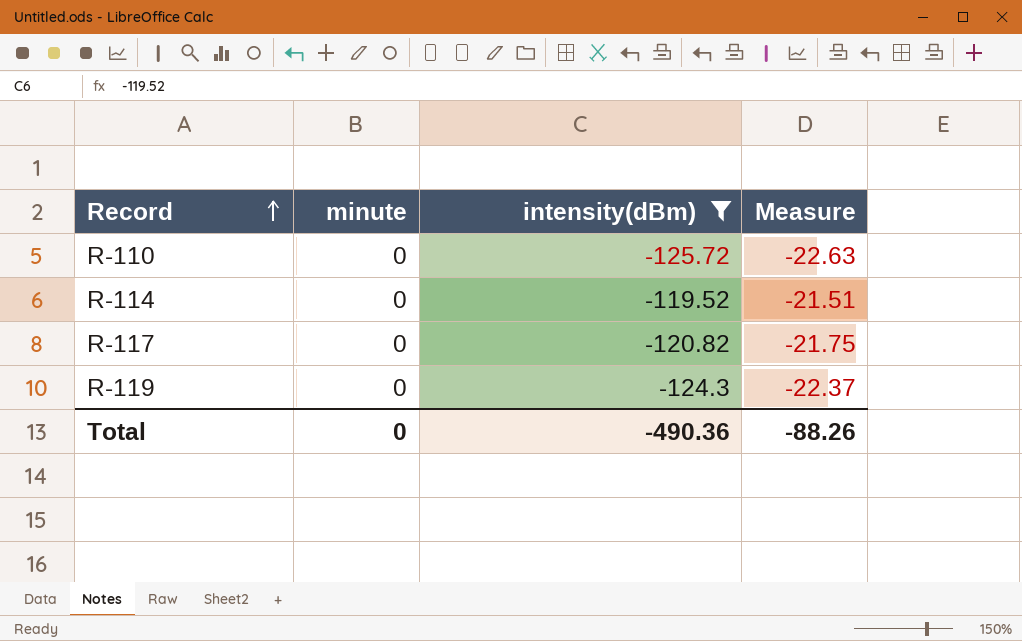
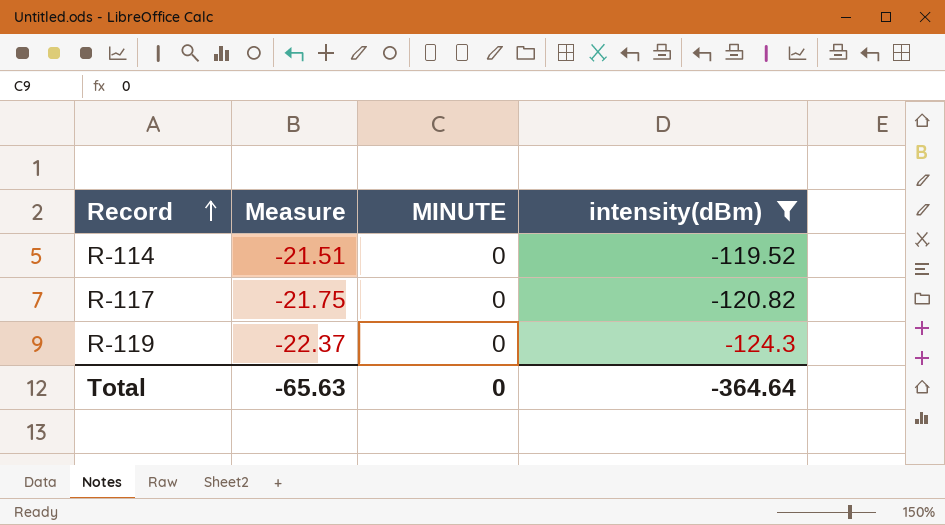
column Measure | position: 4 -> 2
column name: minute -> MINUTE
row R-110: 0 | -125.72 | -22.63 -> none
Total | Measure: -88.26 -> -65.63
Total | intensity(dBm): -490.36 -> -364.64

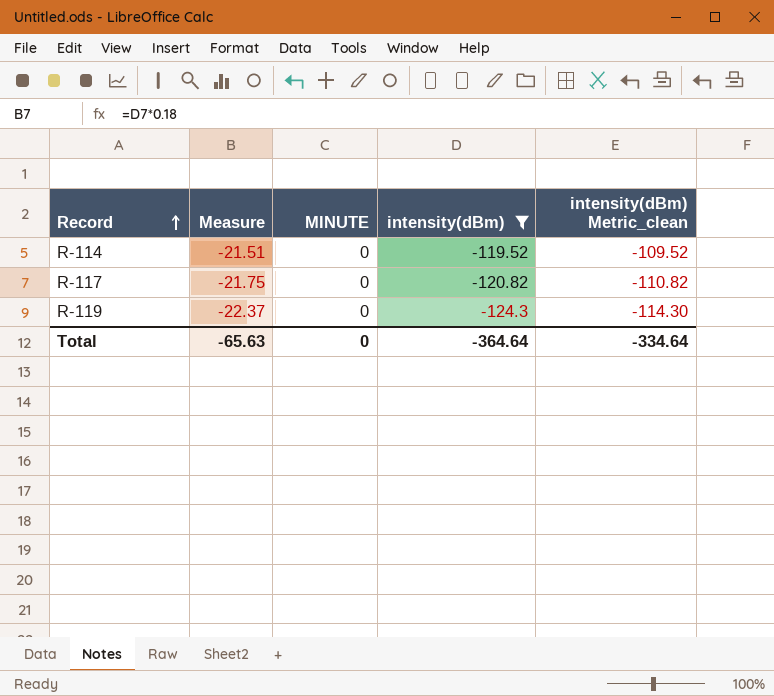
column intensity(dBm) Metric_clean | formula: none -> [intensity(dBm)] + 10

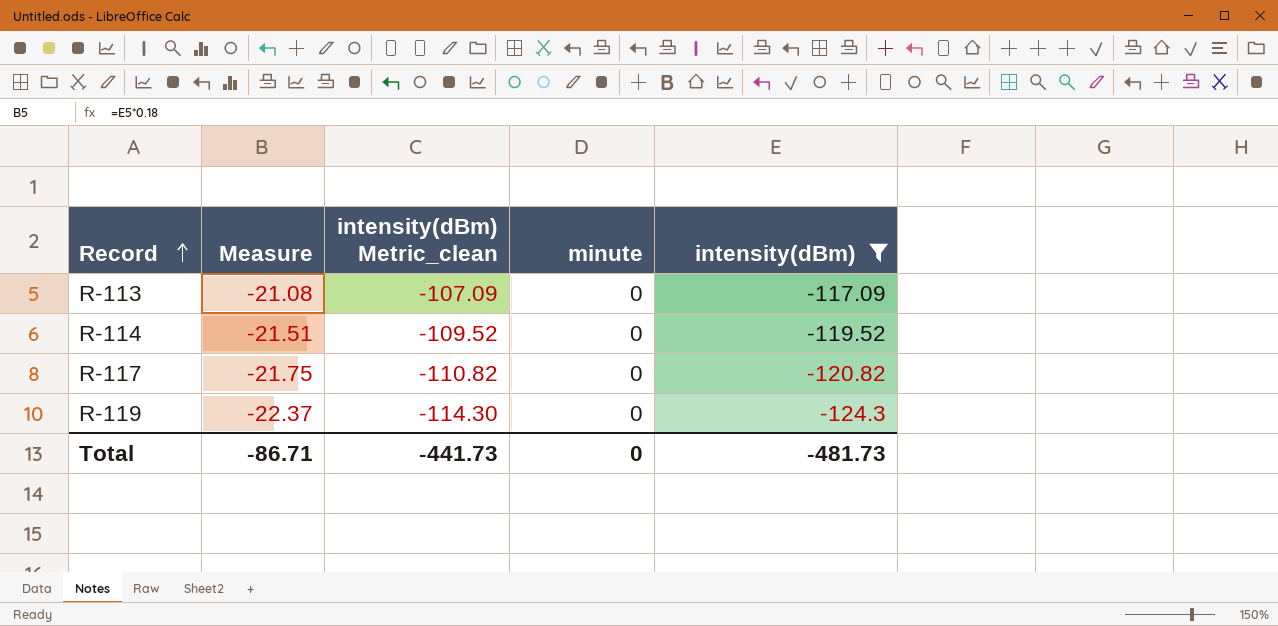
column intensity(dBm) Metric_clean | position: 5 -> 3
column name: MINUTE -> minute
row R-113: none -> -21.08 | -107.09 | 0 | -117.09
Total | Measure: -65.63 -> -86.71
Total | intensity(dBm) Metric_clean: -334.64 -> -441.73
Total | intensity(dBm): -364.64 -> -481.73

